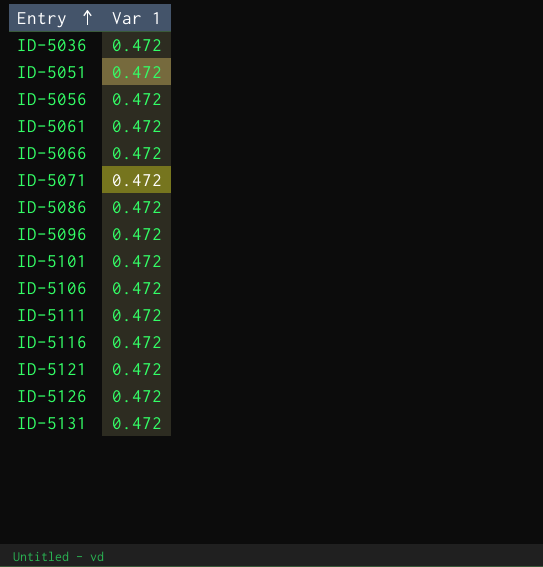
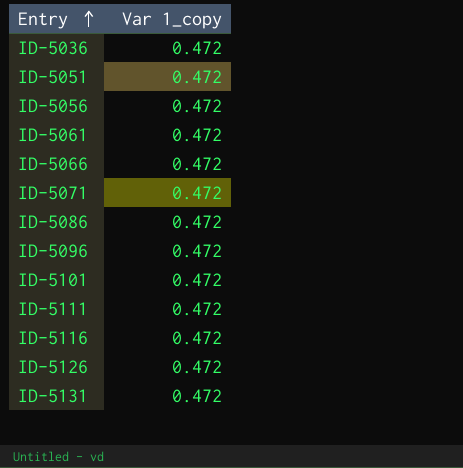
column name: Var 1 -> Var 1_copy
row ID-5106: 0.472 -> none
row ID-5121: 0.472 -> none

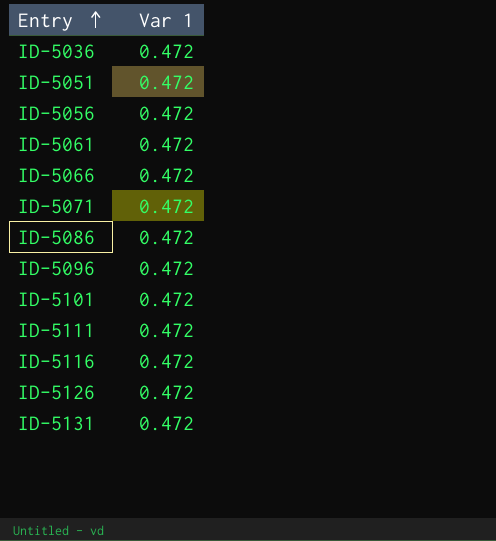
column name: Var 1_copy -> Var 1

